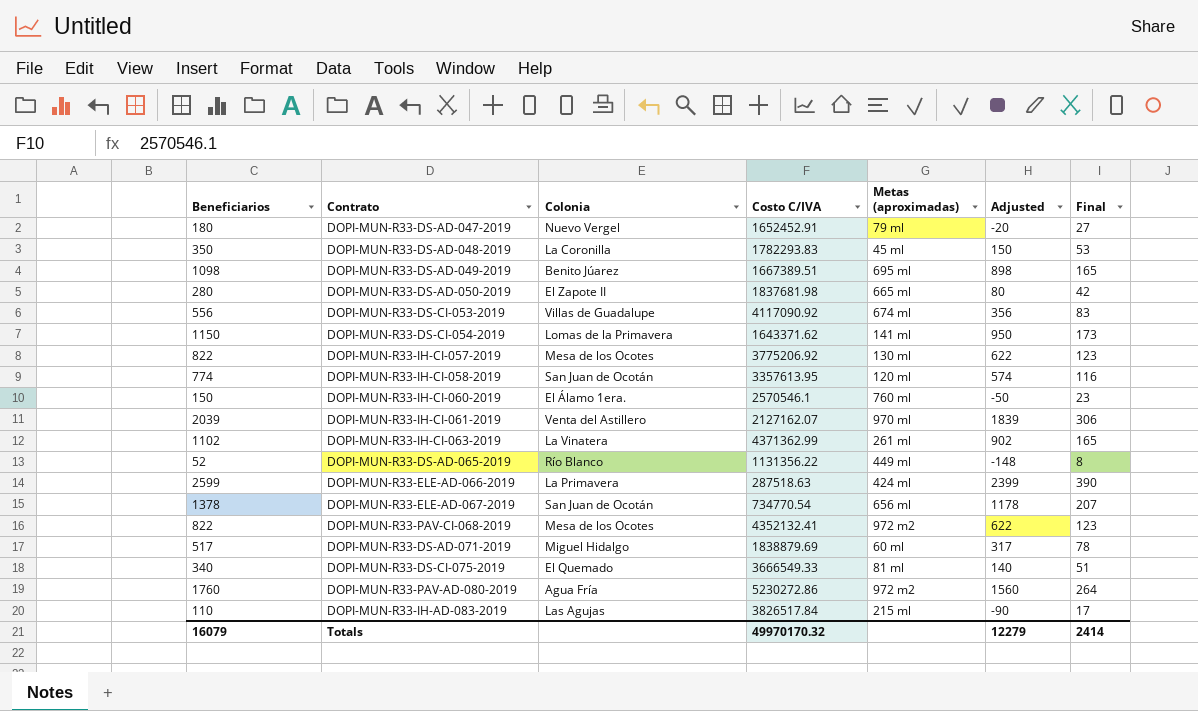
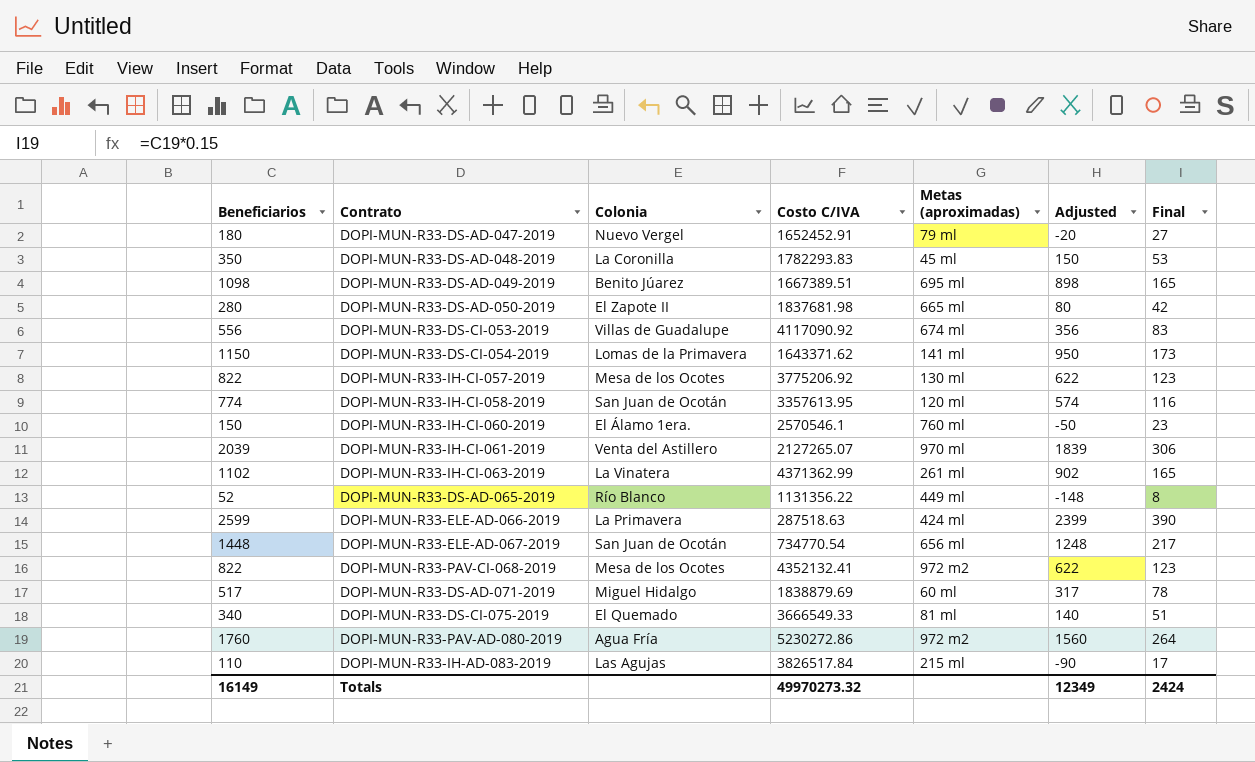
DOPI-MUN-R33-IH-CI-061-2019 | Costo C/IVA: 2127162.07 -> 2127265.07
DOPI-MUN-R33-ELE-AD-067-2019 | Beneficiarios: 1378 -> 1448
DOPI-MUN-R33-ELE-AD-067-2019 | Adjusted: 1178 -> 1248
DOPI-MUN-R33-ELE-AD-067-2019 | Final: 207 -> 217
Totals | Beneficiarios: 16079 -> 16149
Totals | Costo C/IVA: 49970170.32 -> 49970273.32
Totals | Adjusted: 12279 -> 12349
Totals | Final: 2414 -> 2424

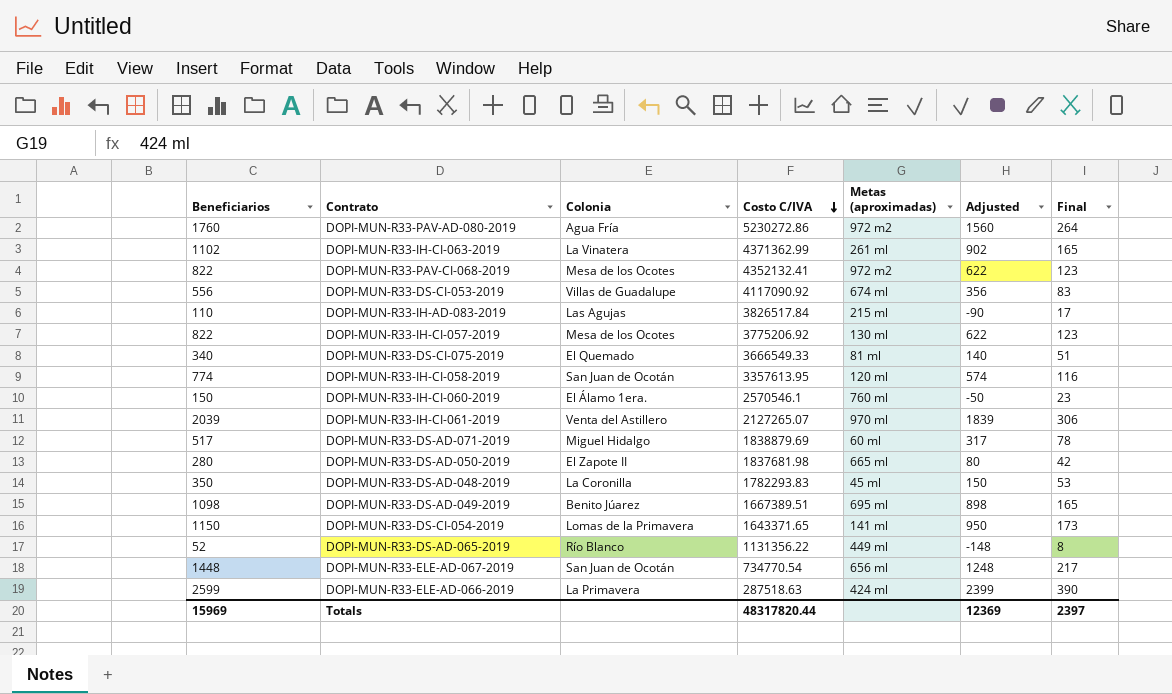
row order: none -> Costo C/IVA descending
row DOPI-MUN-R33-DS-AD-047-2019: 180 | Nuevo Vergel | 1652452.91 | 79 ml | -20 | 27 -> none
DOPI-MUN-R33-DS-CI-054-2019 | Costo C/IVA: 1643371.62 -> 1643371.65
Totals | Beneficiarios: 16149 -> 15969
Totals | Costo C/IVA: 49970273.32 -> 48317820.44
Totals | Adjusted: 12349 -> 12369
Totals | Final: 2424 -> 2397

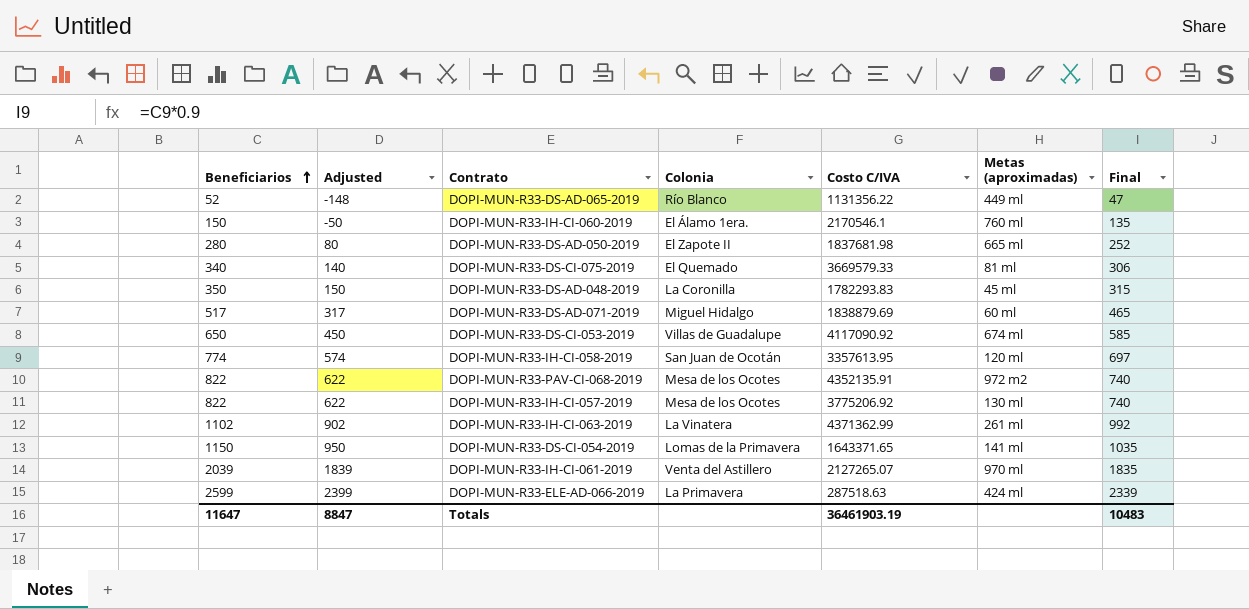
row order: Costo C/IVA descending -> Beneficiarios ascending
column Adjusted | position: 6 -> 2
column Final | formula: [Beneficiarios] * 0.15 -> [Beneficiarios] * 0.9
row DOPI-MUN-R33-PAV-AD-080-2019: 1760 | Agua Fría | 5230272.86 | 972 m2 | 1560 | 264 -> none
row DOPI-MUN-R33-IH-AD-083-2019: 110 | Las Agujas | 3826517.84 | 215 ml | -90 | 17 -> none
row DOPI-MUN-R33-DS-AD-049-2019: 1098 | Benito Júarez | 1667389.51 | 695 ml | 898 | 165 -> none
row DOPI-MUN-R33-ELE-AD-067-2019: 1448 | San Juan de Ocotán | 734770.54 | 656 ml | 1248 | 217 -> none
DOPI-MUN-R33-IH-CI-060-2019 | Costo C/IVA: 2570546.1 -> 2170546.1
DOPI-MUN-R33-DS-CI-075-2019 | Costo C/IVA: 3666549.33 -> 3669579.33
DOPI-MUN-R33-DS-CI-053-2019 | Beneficiarios: 556 -> 650
DOPI-MUN-R33-DS-CI-053-2019 | Adjusted: 356 -> 450
DOPI-MUN-R33-PAV-CI-068-2019 | Costo C/IVA: 4352132.41 -> 4352135.91
Totals | Beneficiarios: 15969 -> 11647
Totals | Adjusted: 12369 -> 8847
Totals | Costo C/IVA: 48317820.44 -> 36461903.19
Totals | Final: 2397 -> 10483

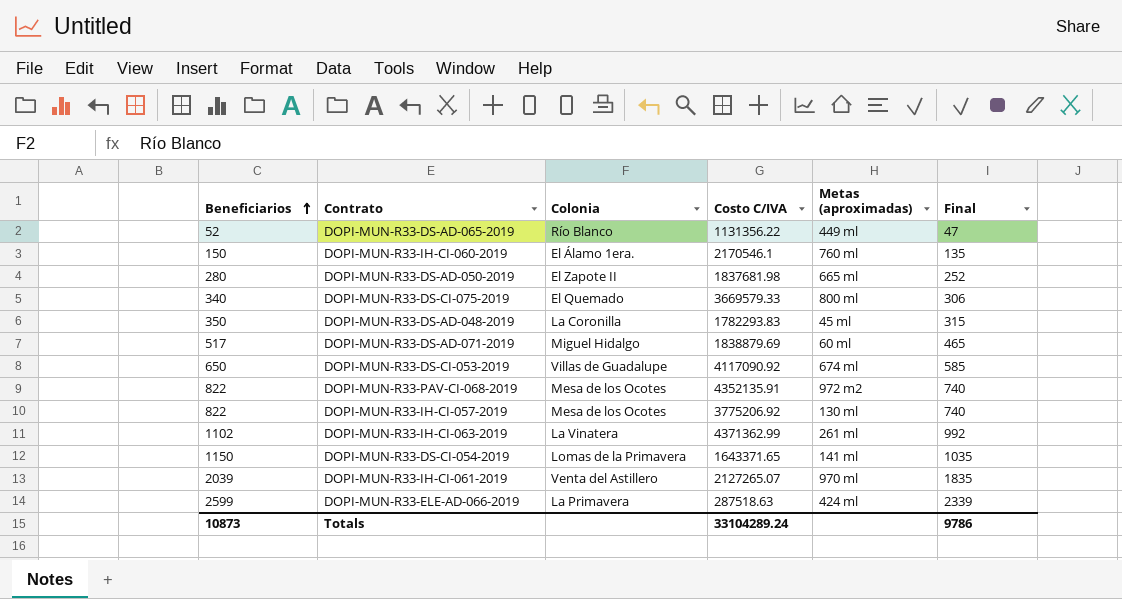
column Adjusted | formula: [Beneficiarios] - 200 -> none
row DOPI-MUN-R33-IH-CI-058-2019: 774 | 574 | San Juan de Ocotán | 3357613.95 | 120 ml | 697 -> none
DOPI-MUN-R33-DS-CI-075-2019 | Metas (aproximadas): 81 ml -> 800 ml
Totals | Beneficiarios: 11647 -> 10873
Totals | Costo C/IVA: 36461903.19 -> 33104289.24
Totals | Final: 10483 -> 9786

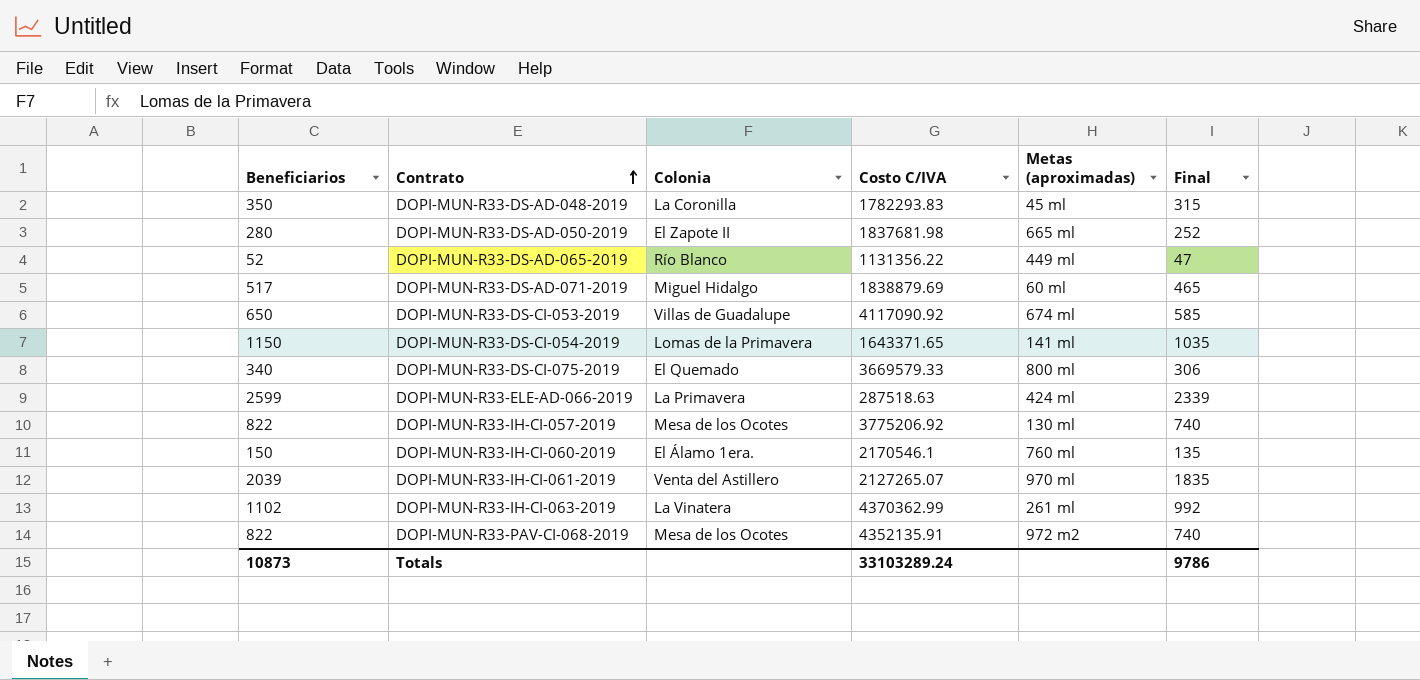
row order: Beneficiarios ascending -> Contrato ascending
DOPI-MUN-R33-IH-CI-063-2019 | Costo C/IVA: 4371362.99 -> 4370362.99
Totals | Costo C/IVA: 33104289.24 -> 33103289.24

